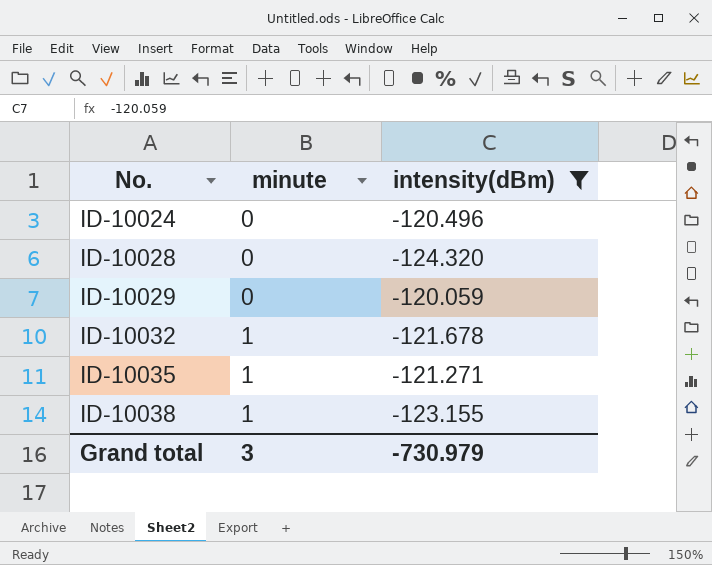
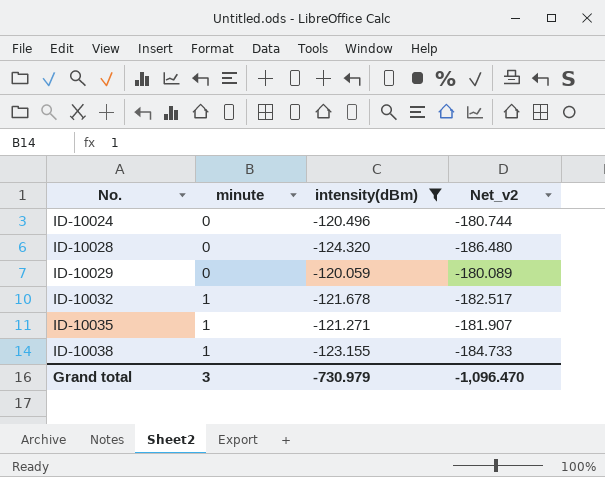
column Net_v2 | formula: none -> [intensity(dBm)] * 1.5

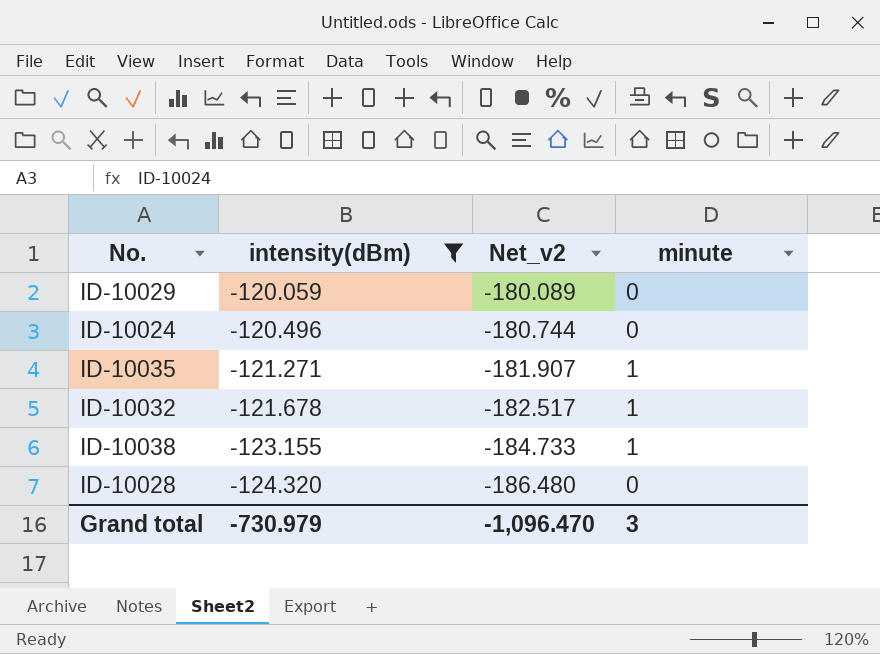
row order: No. ascending -> intensity(dBm) descending
column minute | position: 2 -> 4

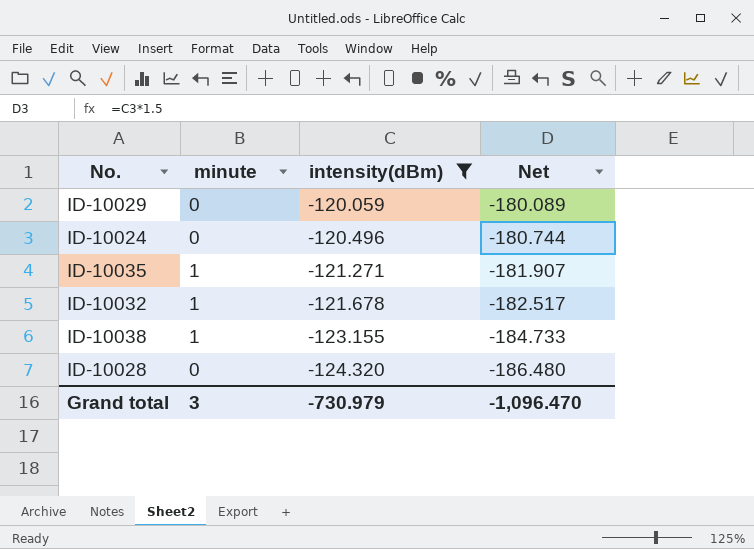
column minute | position: 4 -> 2
column name: Net_v2 -> Net

